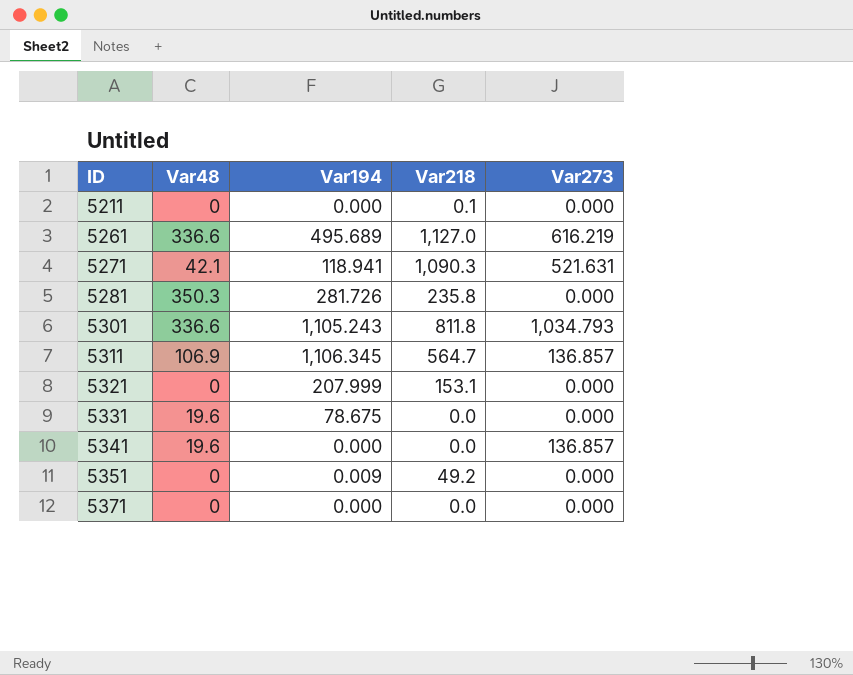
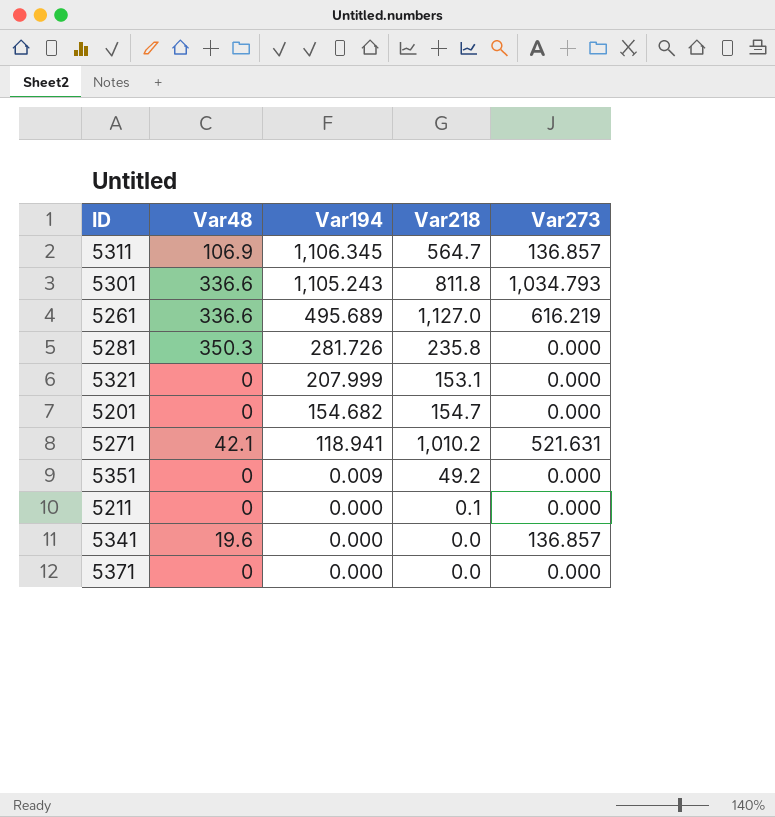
row order: ID ascending -> Var194 descending
row 5331: 19.6 | 78.675 | 0.0 | 0.000 -> none
row 5201: none -> 0 | 154.682 | 154.7 | 0.000
5271 | Var218: 1,090.3 -> 1,010.2

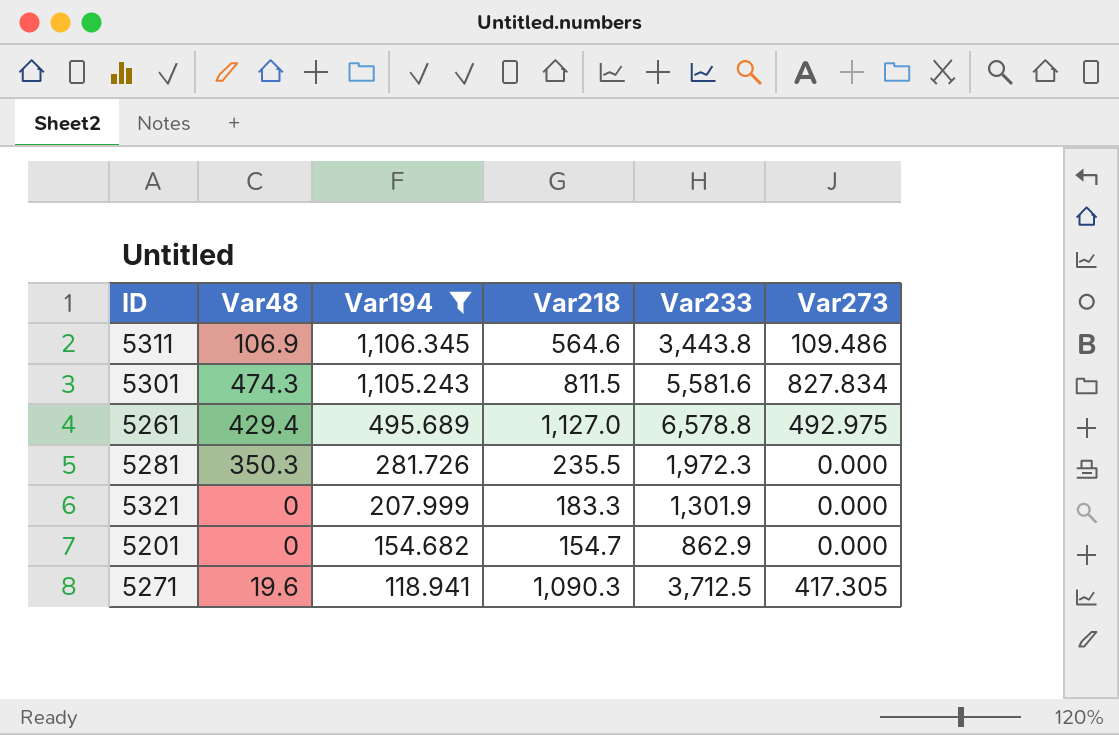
filter: none -> Var194 >= 118.941
column Var233 | position: none -> 5
5311 | Var218: 564.7 -> 564.6
5311 | Var273: 136.857 -> 109.486
5301 | Var48: 336.6 -> 474.3
5301 | Var218: 811.8 -> 811.5
5301 | Var273: 1,034.793 -> 827.834
5261 | Var48: 336.6 -> 429.4
5261 | Var273: 616.219 -> 492.975
5281 | Var218: 235.8 -> 235.5
5321 | Var218: 153.1 -> 183.3
5271 | Var48: 42.1 -> 19.6
5271 | Var218: 1,010.2 -> 1,090.3
5271 | Var273: 521.631 -> 417.305

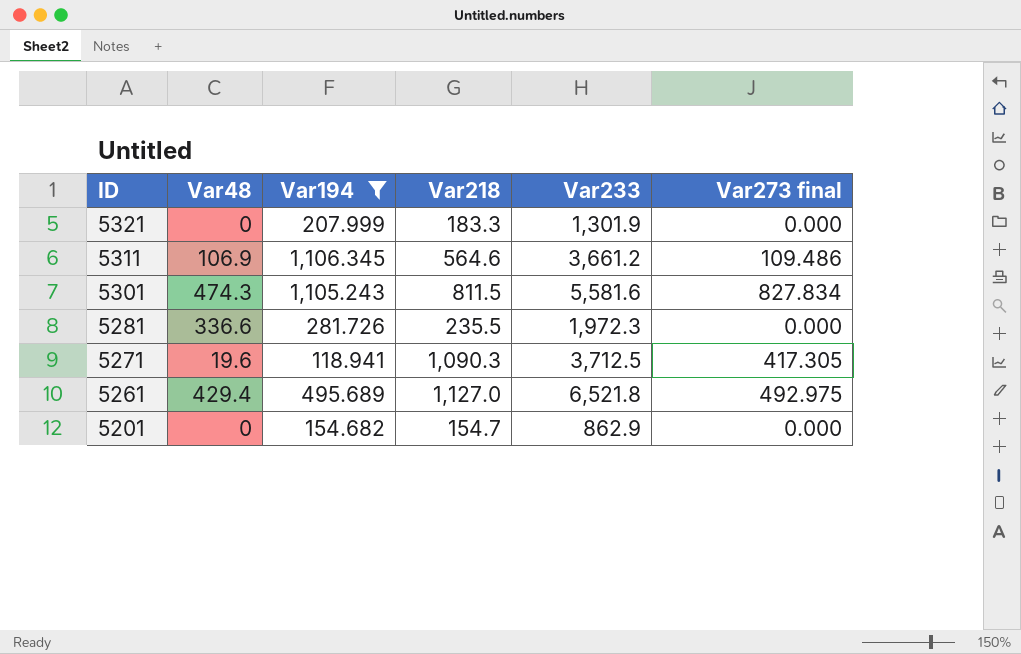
row order: Var194 descending -> ID descending
column name: Var273 -> Var273 final
5311 | Var233: 3,443.8 -> 3,661.2
5281 | Var48: 350.3 -> 336.6
5261 | Var233: 6,578.8 -> 6,521.8

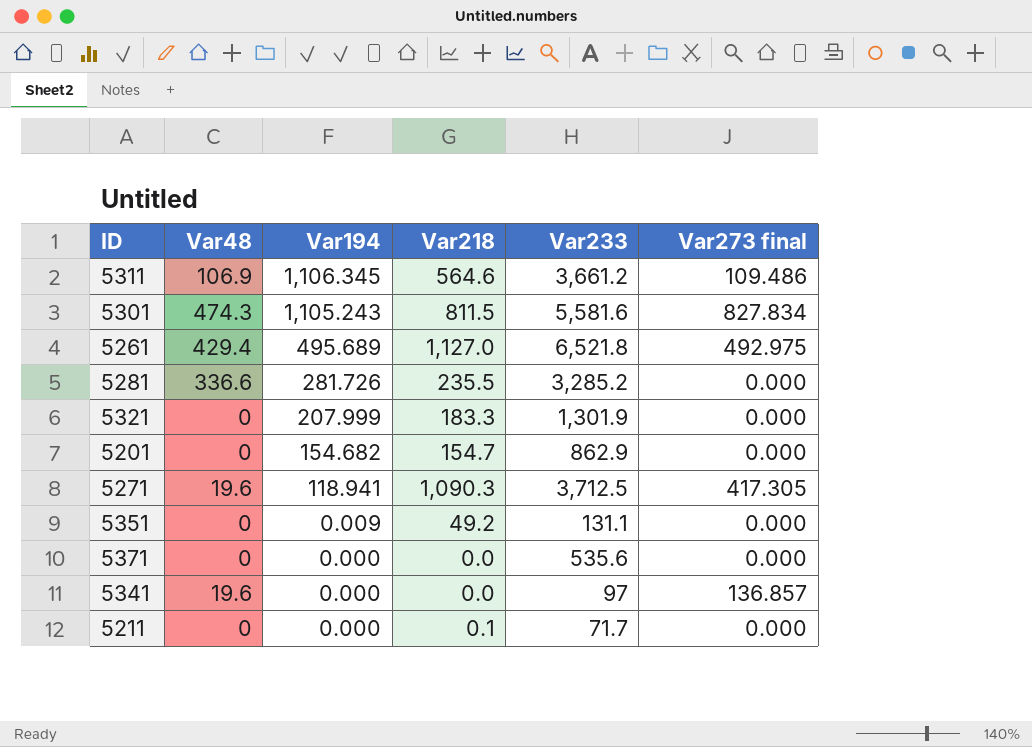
filter: Var194 >= 118.941 -> none
row order: ID descending -> Var194 descending
5281 | Var233: 1,972.3 -> 3,285.2

